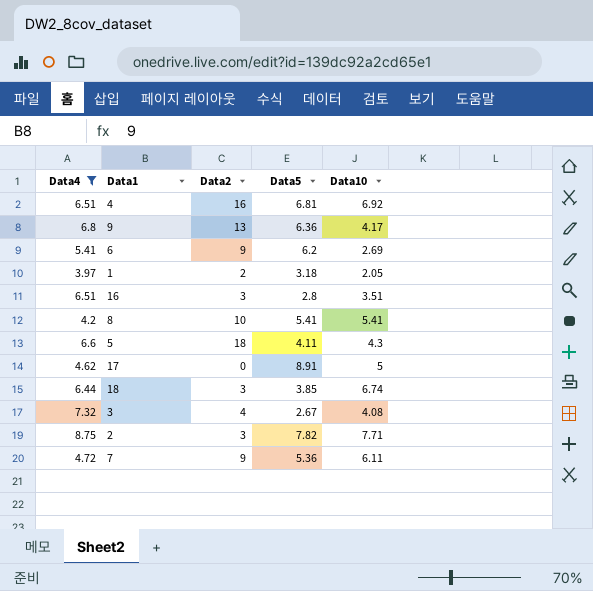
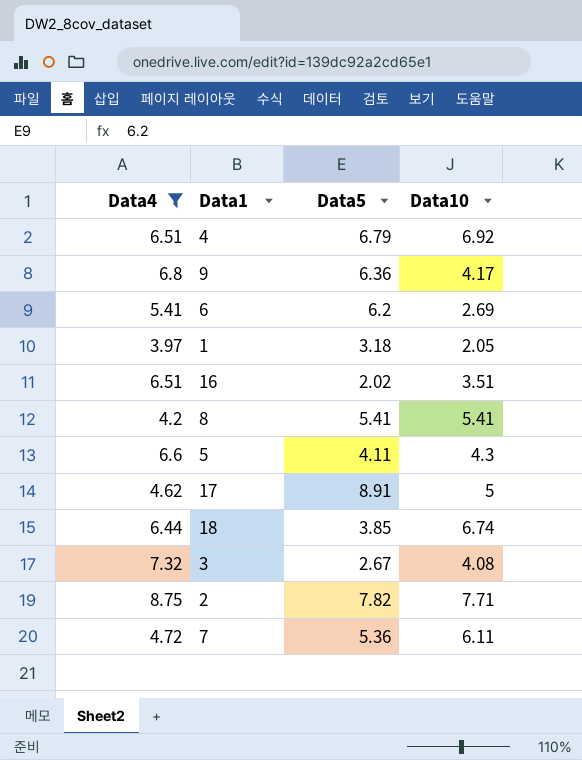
column Data2 | position: 3 -> none
4 | Data5: 6.81 -> 6.79
16 | Data5: 2.8 -> 2.02

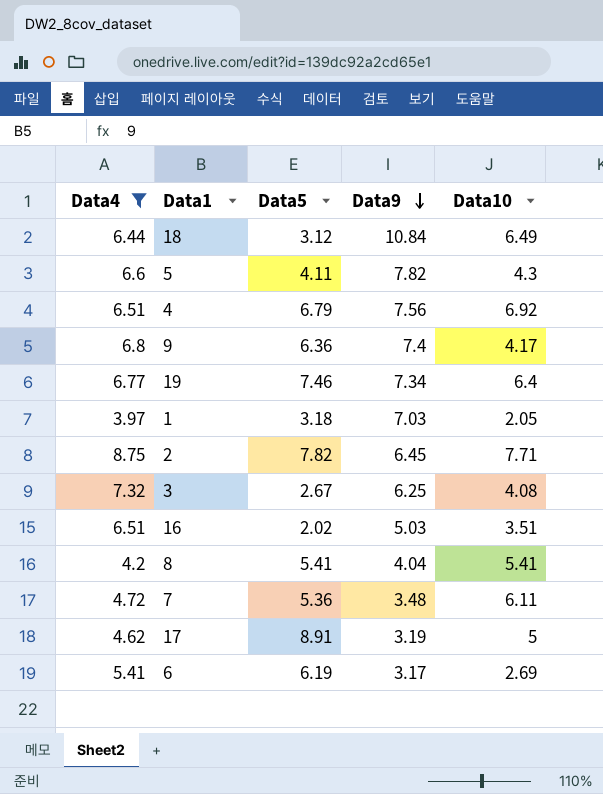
row order: none -> Data9 descending
column Data9 | position: none -> 4
18 | Data5: 3.85 -> 3.12
18 | Data10: 6.74 -> 6.49
row 19: none -> 6.77 | 7.46 | 7.34 | 6.4
6 | Data5: 6.2 -> 6.19

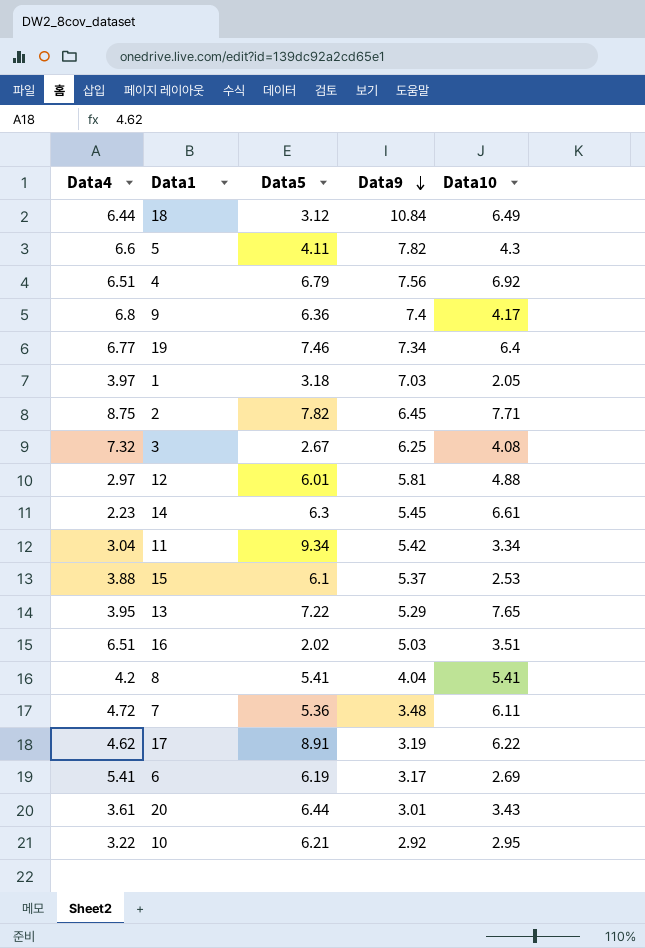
filter: Data4 >= 3.97 -> none
17 | Data10: 5 -> 6.22

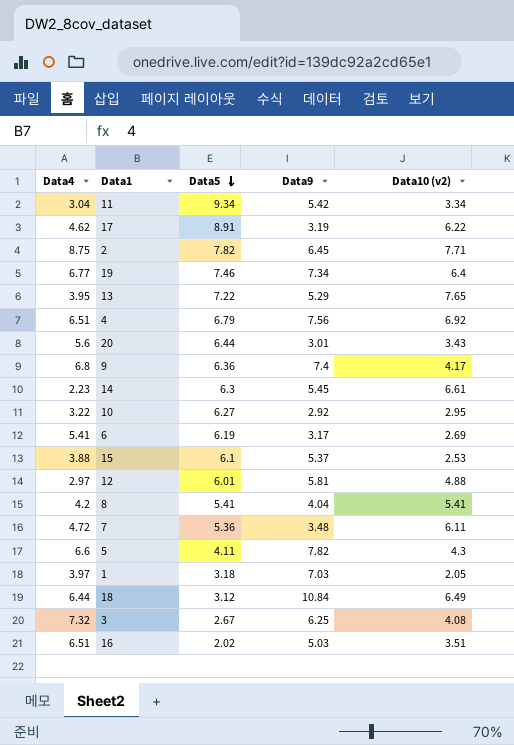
row order: Data9 descending -> Data5 descending
column name: Data10 -> Data10 (v2)
20 | Data4: 3.61 -> 5.6
10 | Data5: 6.21 -> 6.27

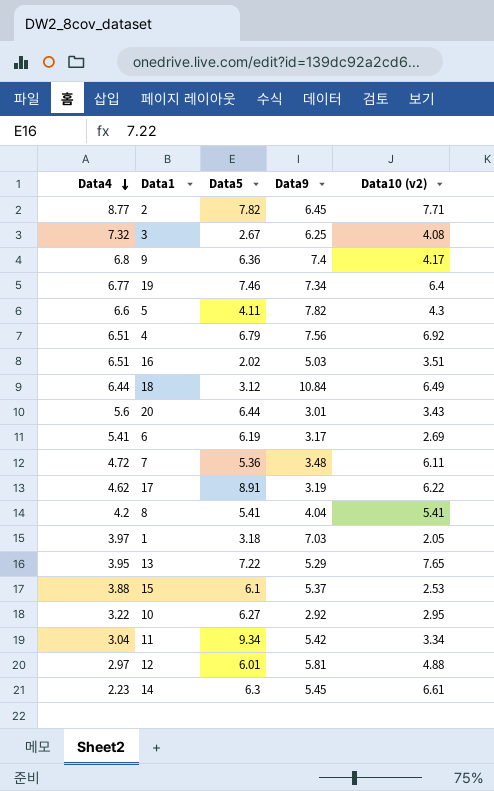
row order: Data5 descending -> Data4 descending
2 | Data4: 8.75 -> 8.77

